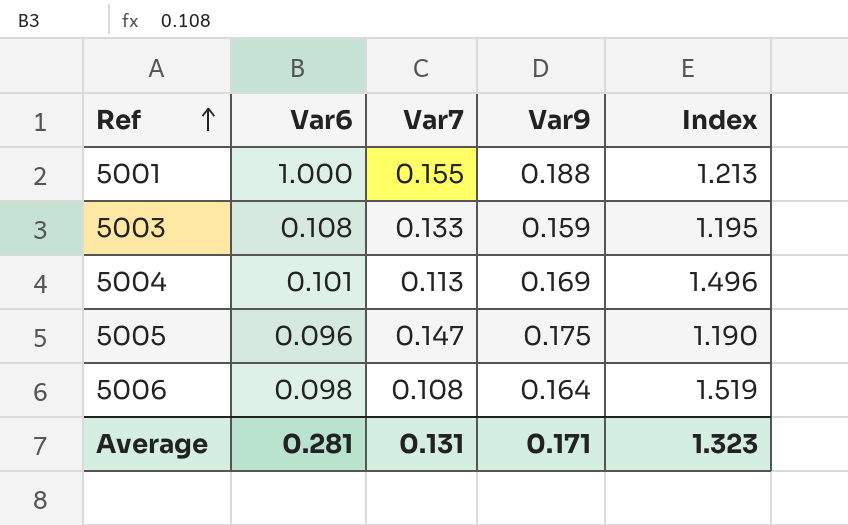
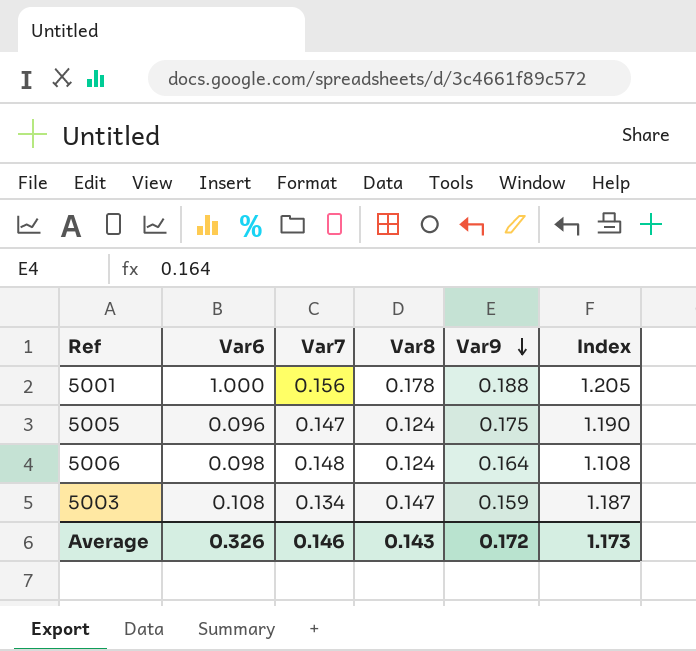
row order: Ref ascending -> Var9 descending
column Var8 | position: none -> 4
row 5004: 0.101 | 0.113 | 0.169 | 1.496 -> none
5001 | Var7: 0.155 -> 0.156
5001 | Index: 1.213 -> 1.205
5006 | Var7: 0.108 -> 0.148
5006 | Index: 1.519 -> 1.108
5003 | Var7: 0.133 -> 0.134
5003 | Index: 1.195 -> 1.187
Average | Var6: 0.281 -> 0.326
Average | Var7: 0.131 -> 0.146
Average | Var9: 0.171 -> 0.172
Average | Index: 1.323 -> 1.173

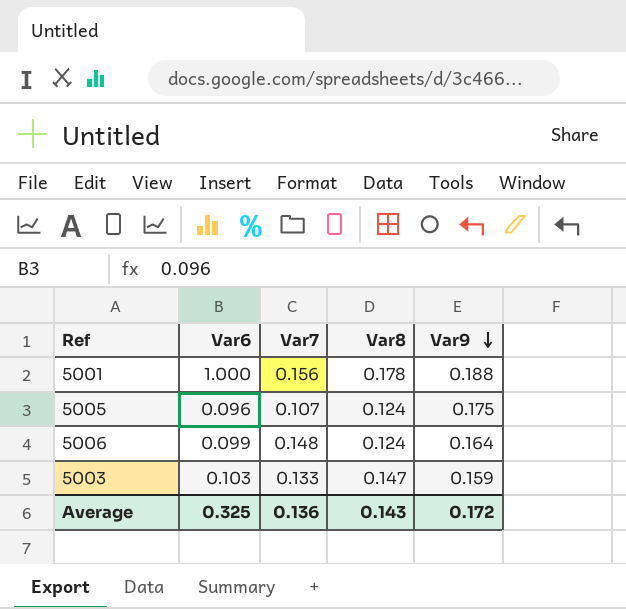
column Index | formula: [Var9] / [Var7] -> none
5005 | Var7: 0.147 -> 0.107
5006 | Var6: 0.098 -> 0.099
5003 | Var6: 0.108 -> 0.103
5003 | Var7: 0.134 -> 0.133
Average | Var6: 0.326 -> 0.325
Average | Var7: 0.146 -> 0.136

